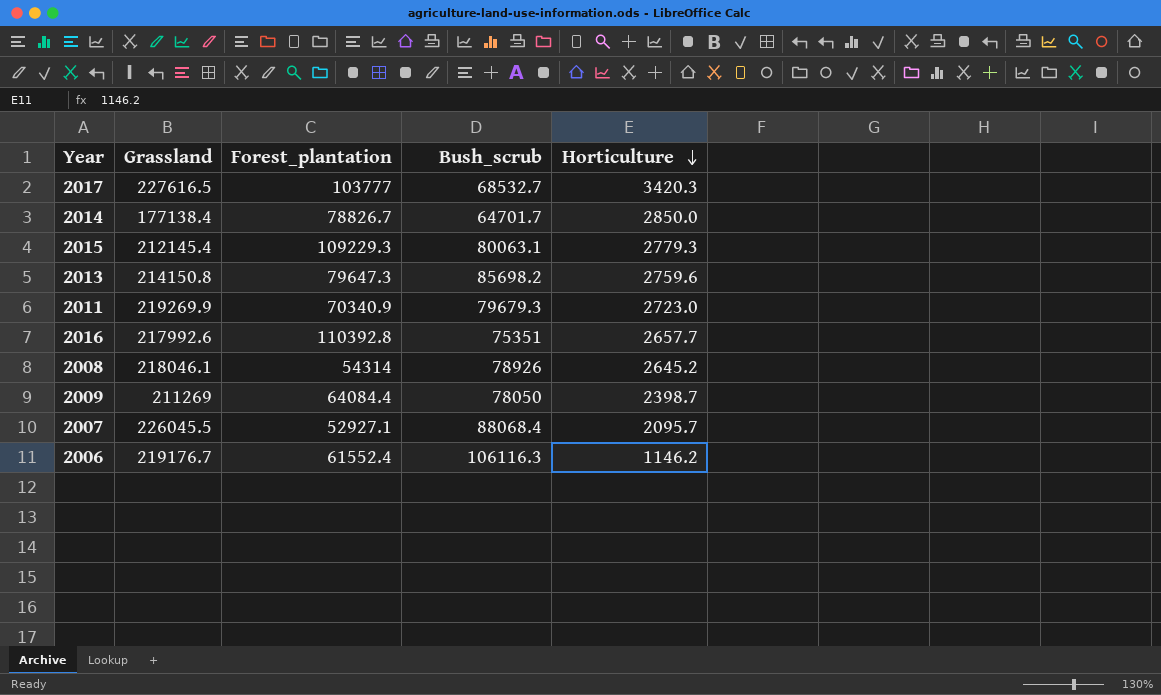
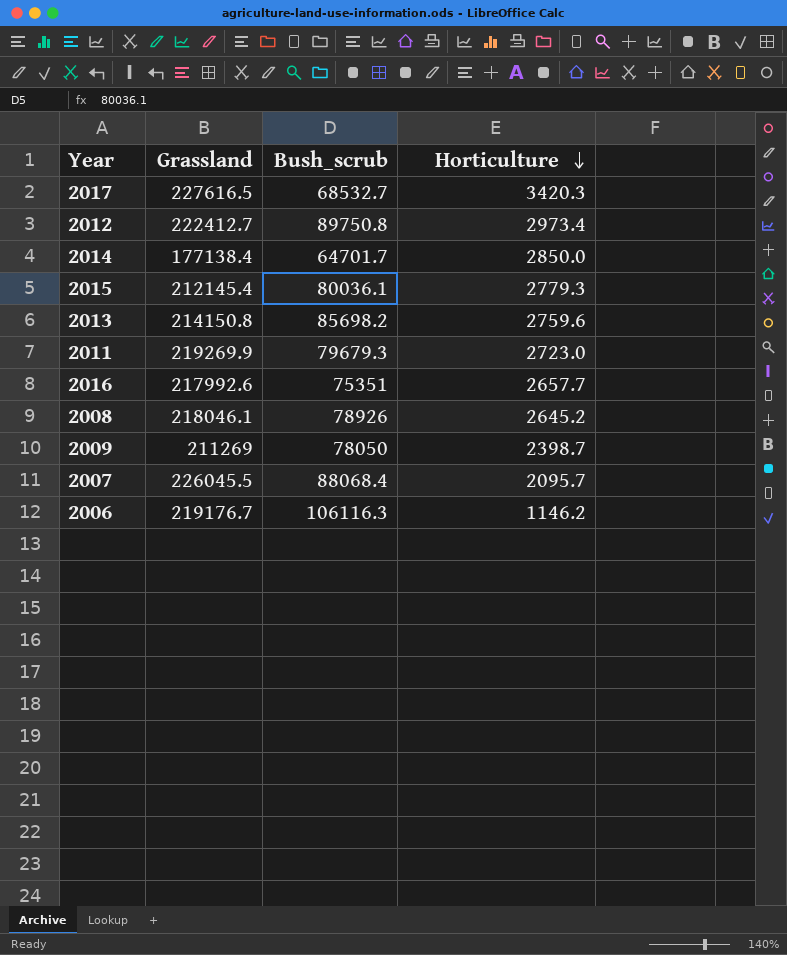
column Forest_plantation | position: 3 -> none
row 2012: none -> 222412.7 | 89750.8 | 2973.4
2015 | Bush_scrub: 80063.1 -> 80036.1

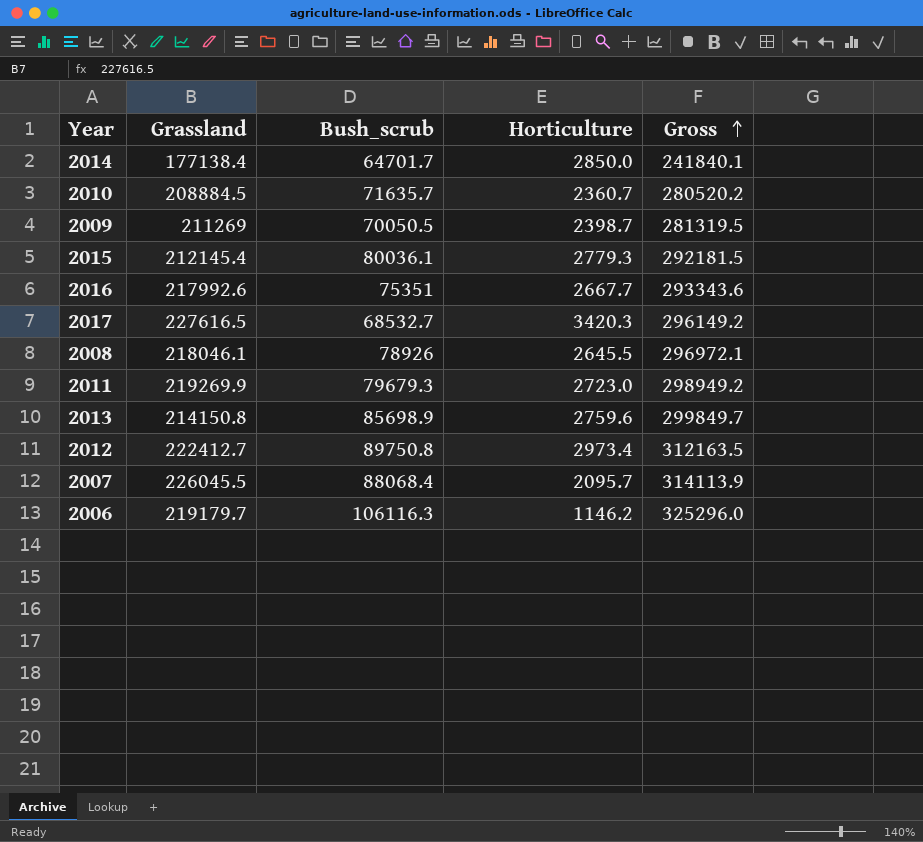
row order: Horticulture descending -> Gross ascending
column Gross | formula: none -> [Grassland] + [Bush_scrub]
row 2010: none -> 208884.5 | 71635.7 | 2360.7 | 280520.2
2009 | Bush_scrub: 78050 -> 70050.5
2016 | Horticulture: 2657.7 -> 2667.7
2008 | Horticulture: 2645.2 -> 2645.5
2013 | Bush_scrub: 85698.2 -> 85698.9
2006 | Grassland: 219176.7 -> 219179.7

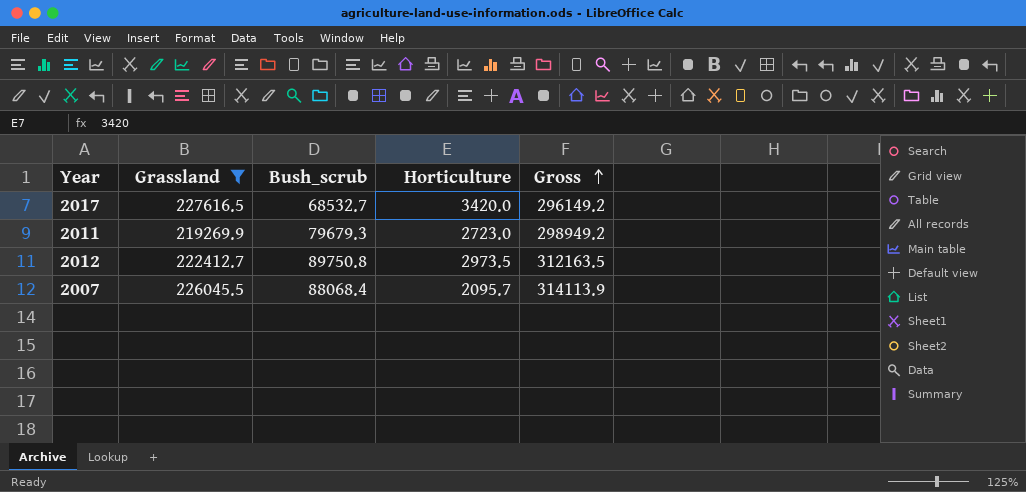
filter: none -> Grassland >= 219269.9
2017 | Horticulture: 3420.3 -> 3420.0
2012 | Horticulture: 2973.4 -> 2973.5

